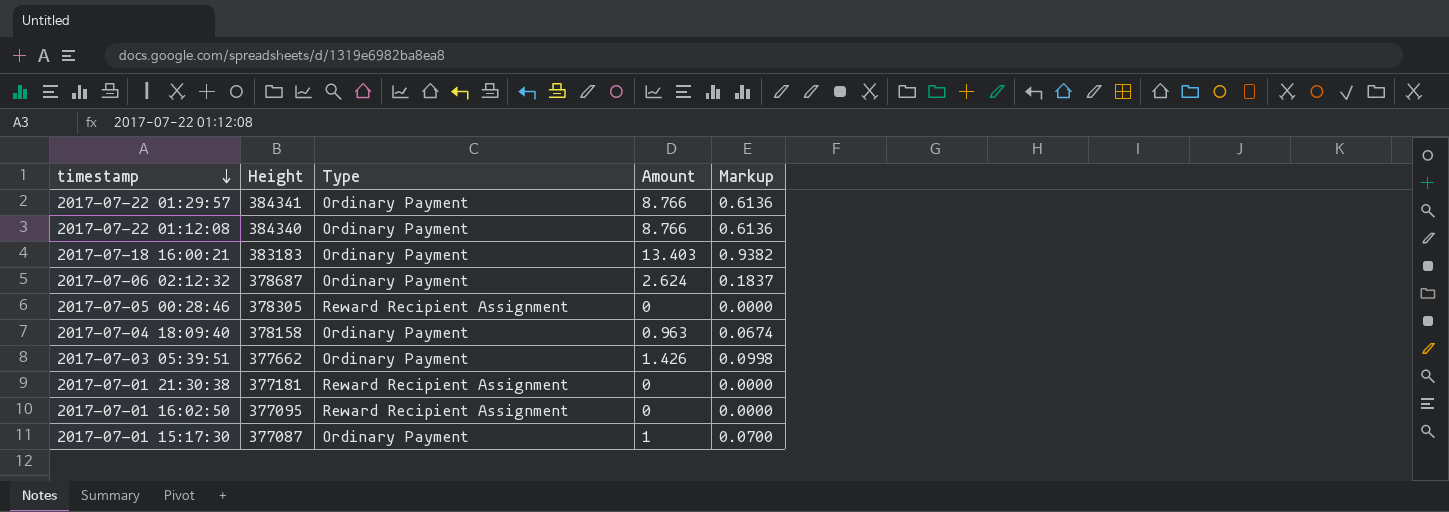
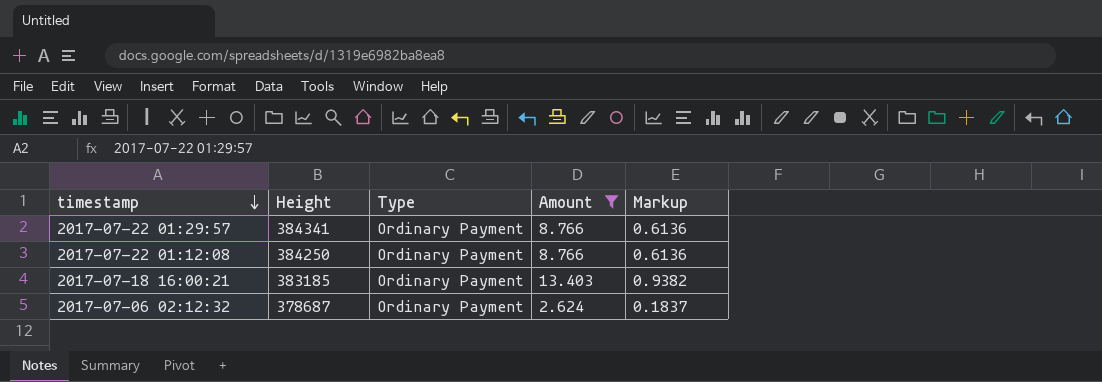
filter: none -> Amount >= 2.624
2017-07-22 01:12:08 | Height: 384340 -> 384250
2017-07-18 16:00:21 | Height: 383183 -> 383185

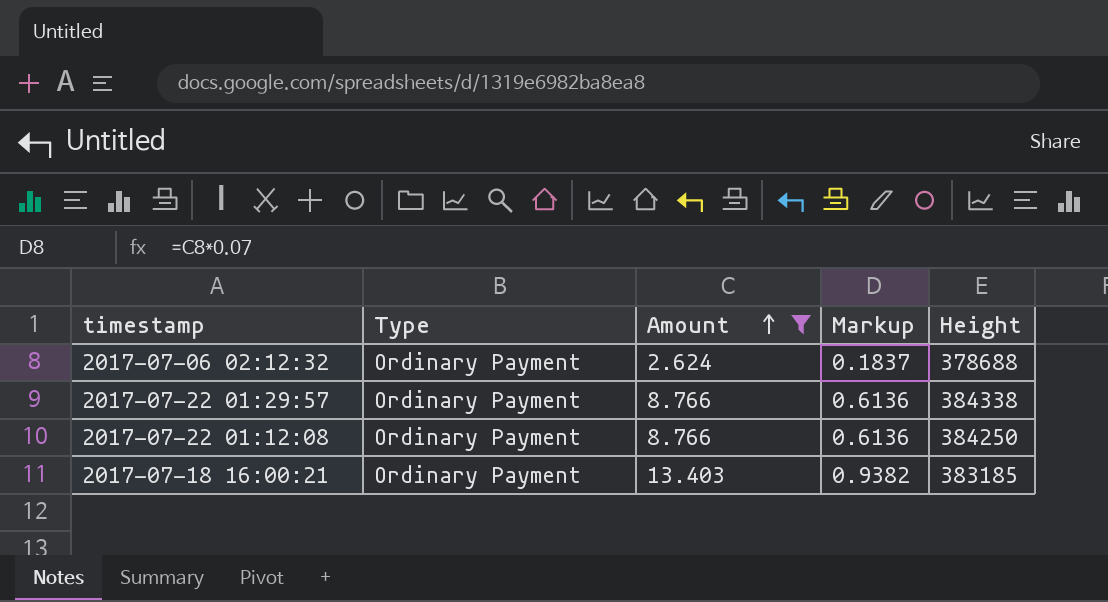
row order: timestamp descending -> Amount ascending
column Height | position: 2 -> 5
2017-07-06 02:12:32 | Height: 378687 -> 378688
2017-07-22 01:29:57 | Height: 384341 -> 384338

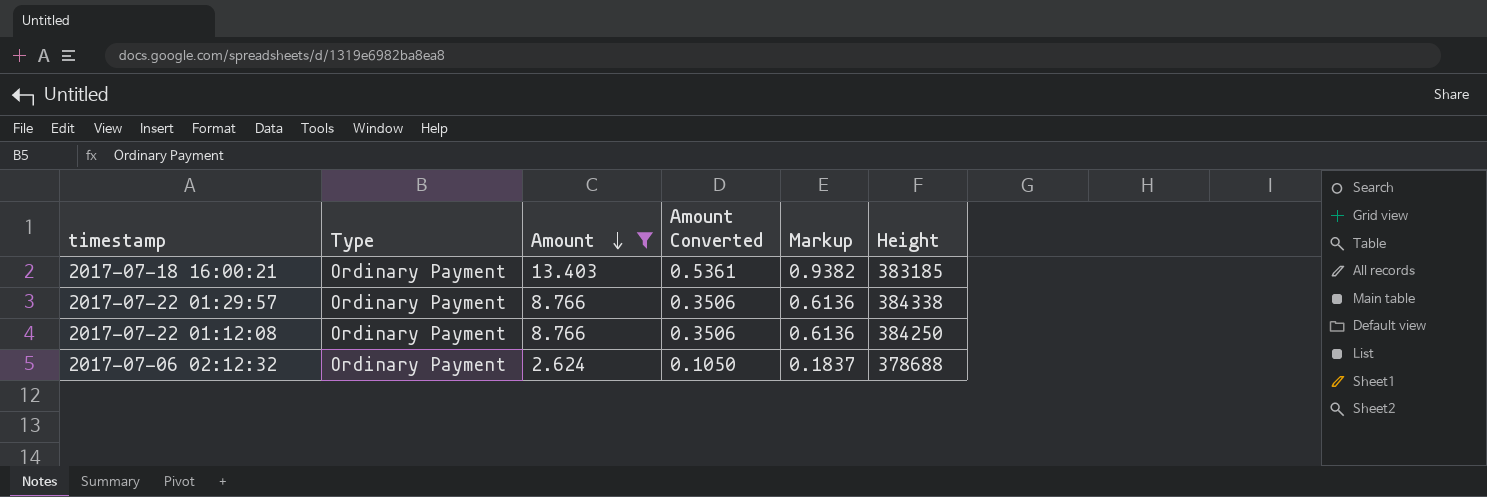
row order: Amount ascending -> Amount descending
column Amount Converted | formula: none -> [Amount] * 0.04

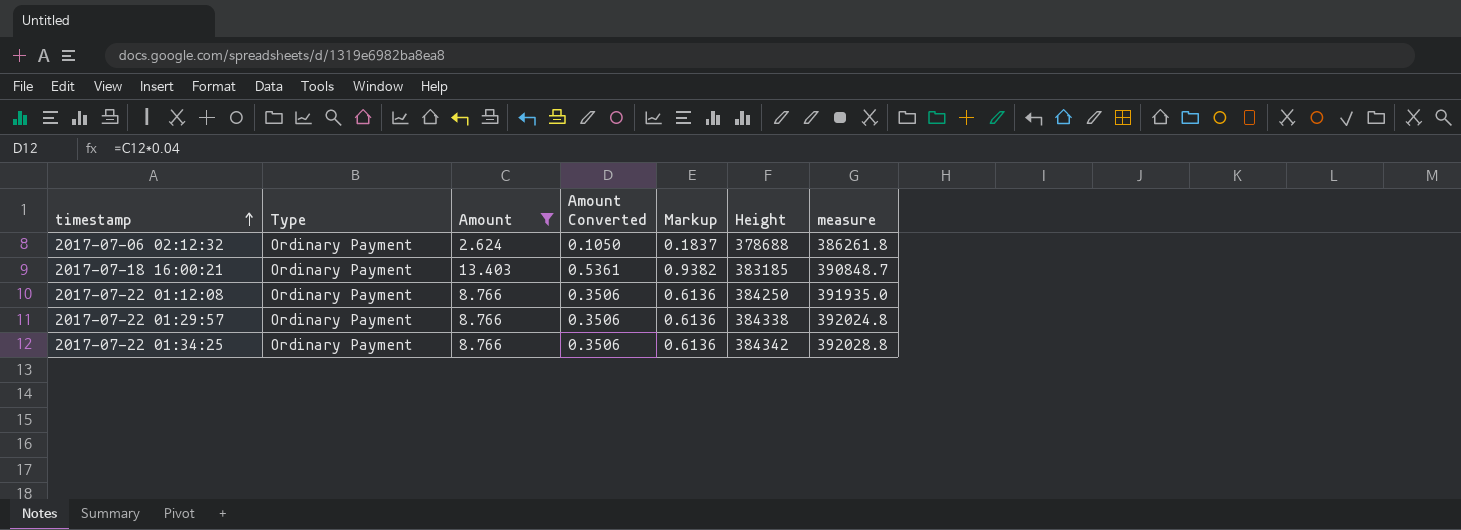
row order: Amount descending -> timestamp ascending
column measure | formula: none -> [Height] * 1.02
row 2017-07-22 01:34:25: none -> Ordinary Payment | 8.766 | 0.3506 | 0.6136 | 384342 | 392028.8

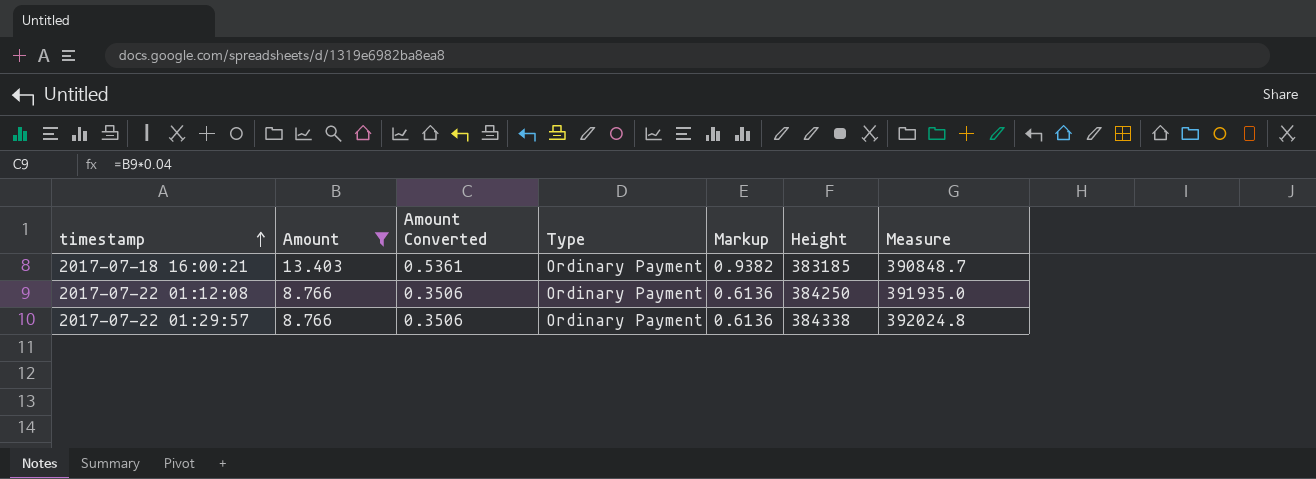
column Type | position: 2 -> 4
column name: measure -> Measure
row 2017-07-06 02:12:32: Ordinary Payment | 2.624 | 0.1050 | 0.1837 | 378688 | 386261.8 -> none
row 2017-07-22 01:34:25: Ordinary Payment | 8.766 | 0.3506 | 0.6136 | 384342 | 392028.8 -> none

